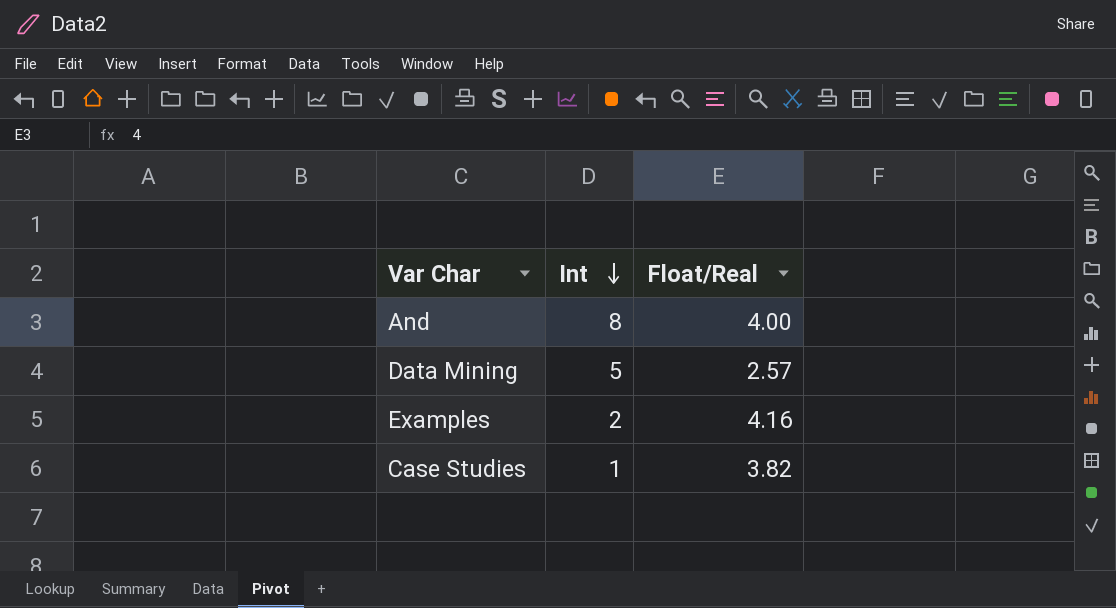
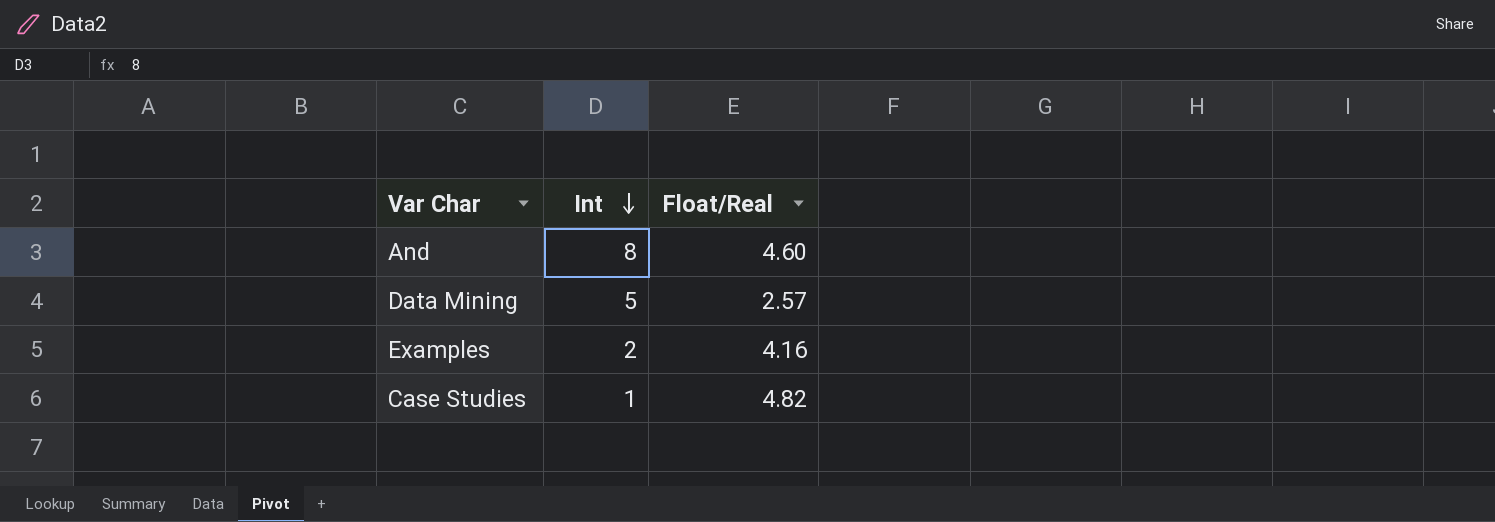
And | Float/Real: 4.00 -> 4.60
Case Studies | Float/Real: 3.82 -> 4.82

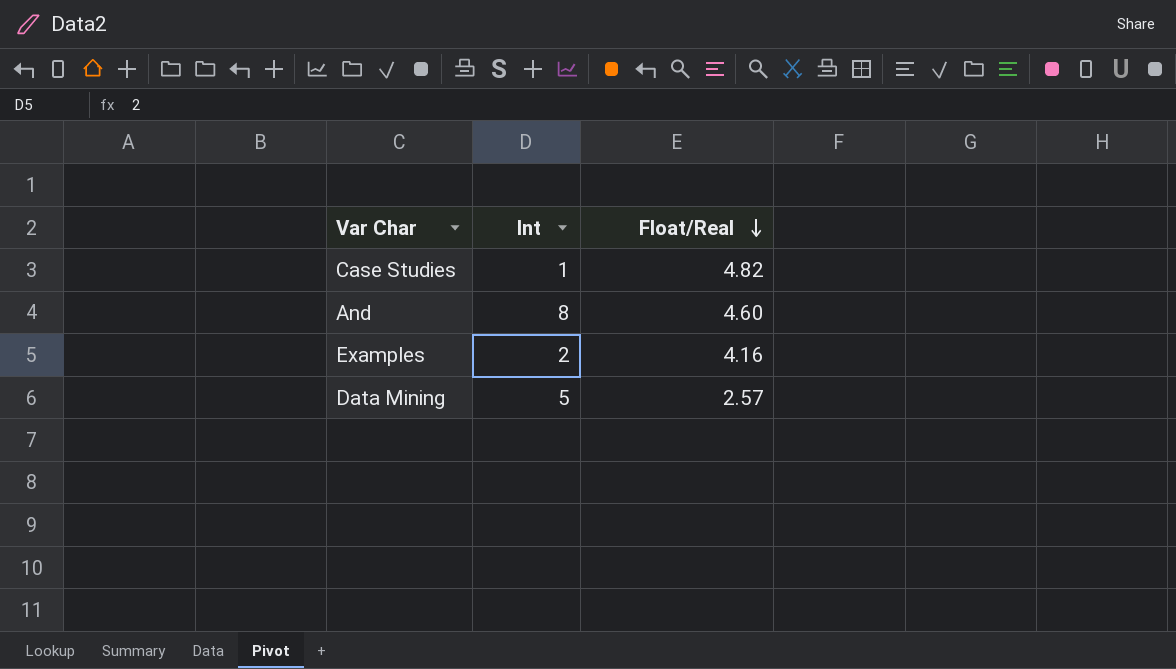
row order: Int descending -> Float/Real descending

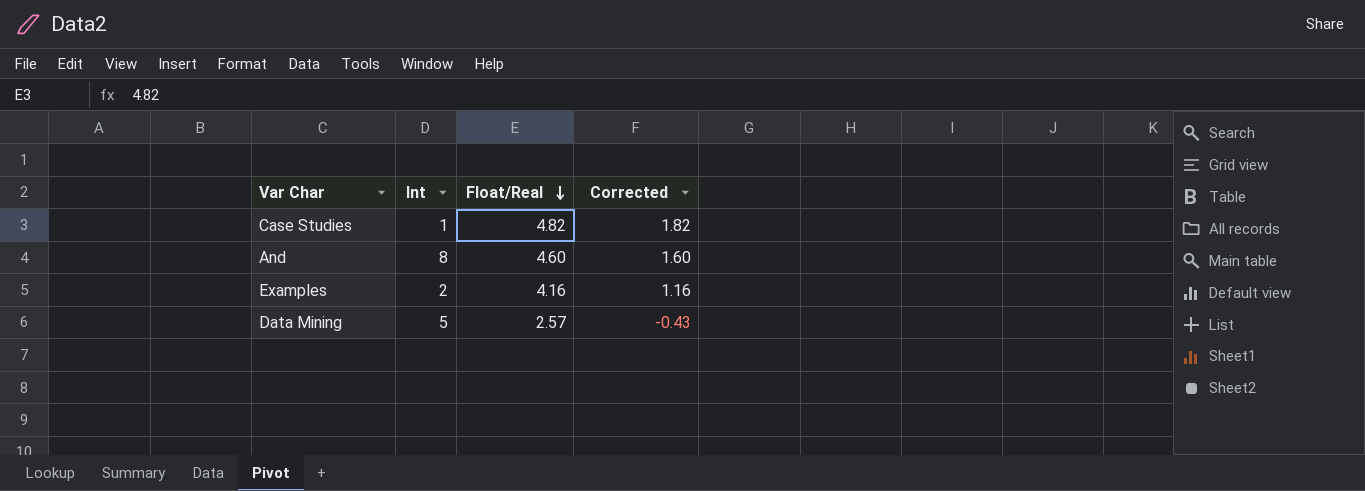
column Corrected | formula: none -> [Float/Real] - 3

